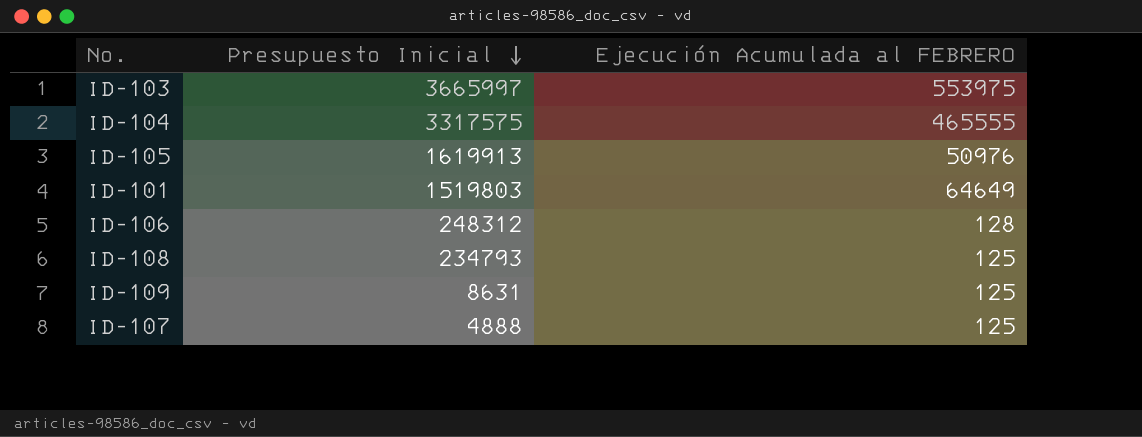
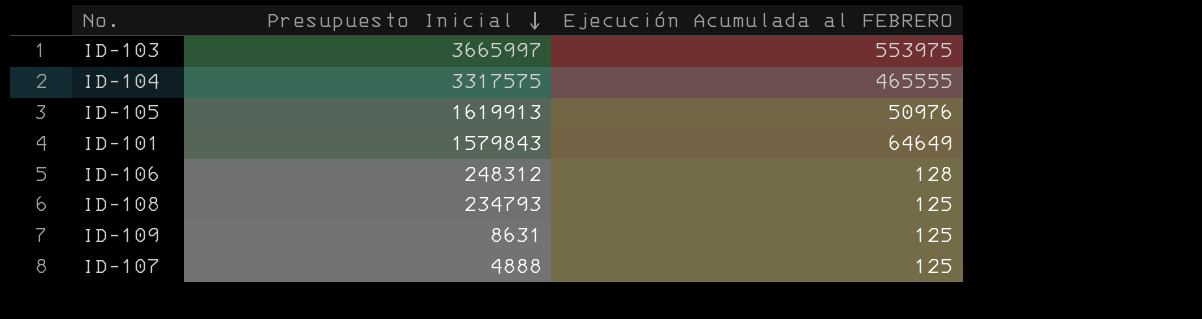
ID-101 | Presupuesto Inicial: 1519803 -> 1579843

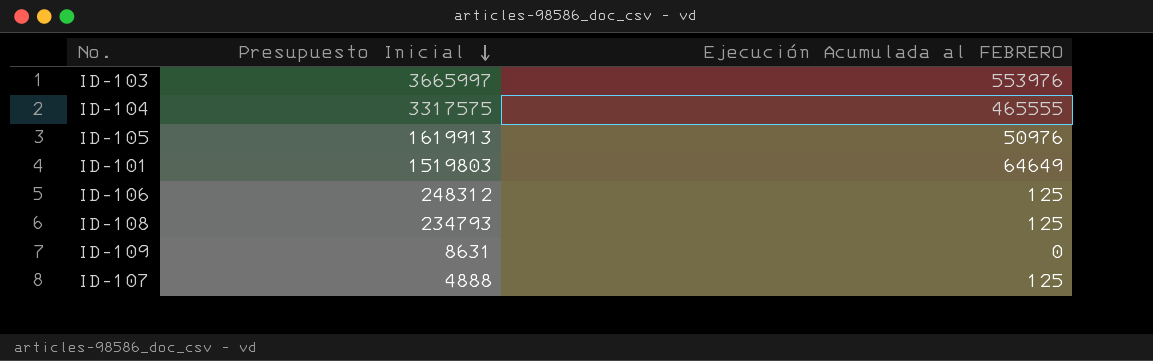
ID-103 | Ejecución Acumulada al FEBRERO: 553975 -> 553976
ID-101 | Presupuesto Inicial: 1579843 -> 1519803
ID-106 | Ejecución Acumulada al FEBRERO: 128 -> 125
ID-109 | Ejecución Acumulada al FEBRERO: 125 -> 0

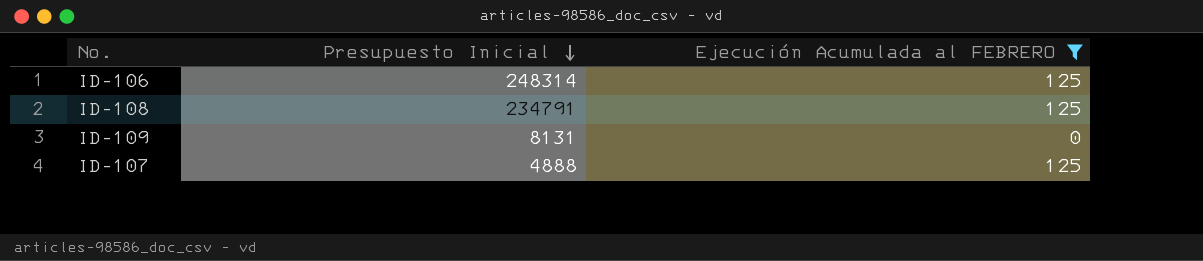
filter: none -> Ejecución Acumulada al FEBRERO <= 125
ID-106 | Presupuesto Inicial: 248312 -> 248314
ID-108 | Presupuesto Inicial: 234793 -> 234791
ID-109 | Presupuesto Inicial: 8631 -> 8131

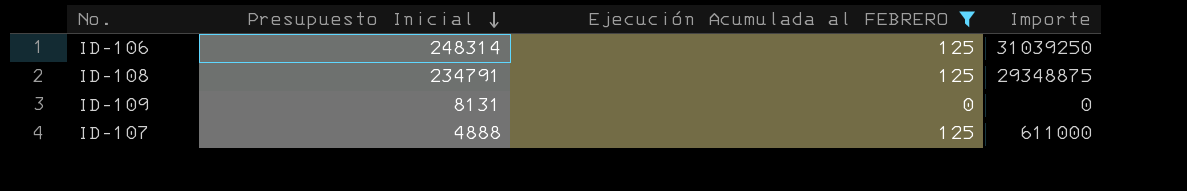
column Importe | formula: none -> [Presupuesto Inicial] * [Ejecución Acumulada al FEBRERO]

